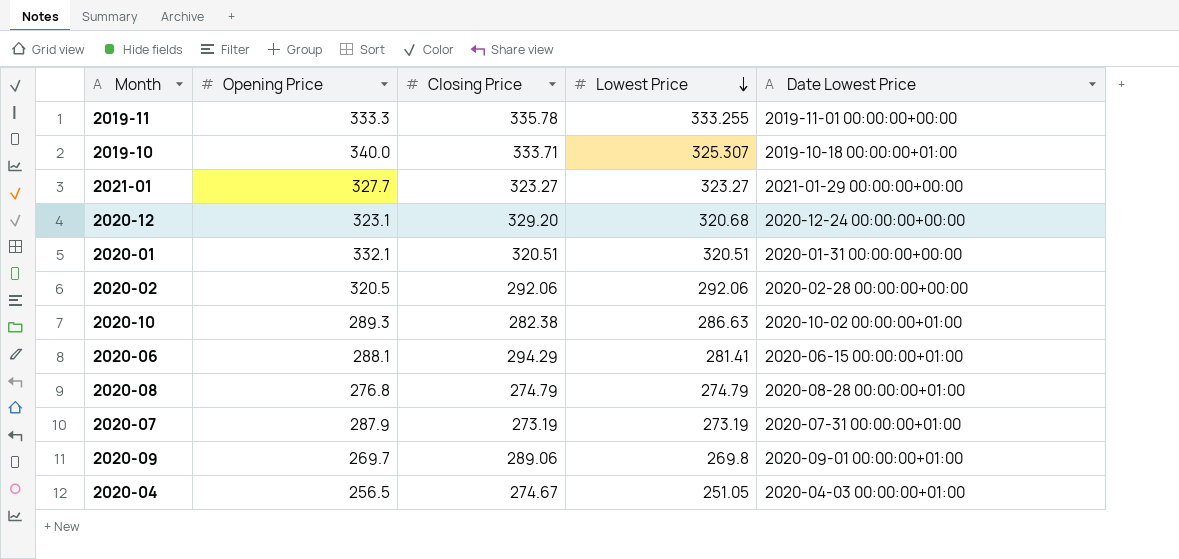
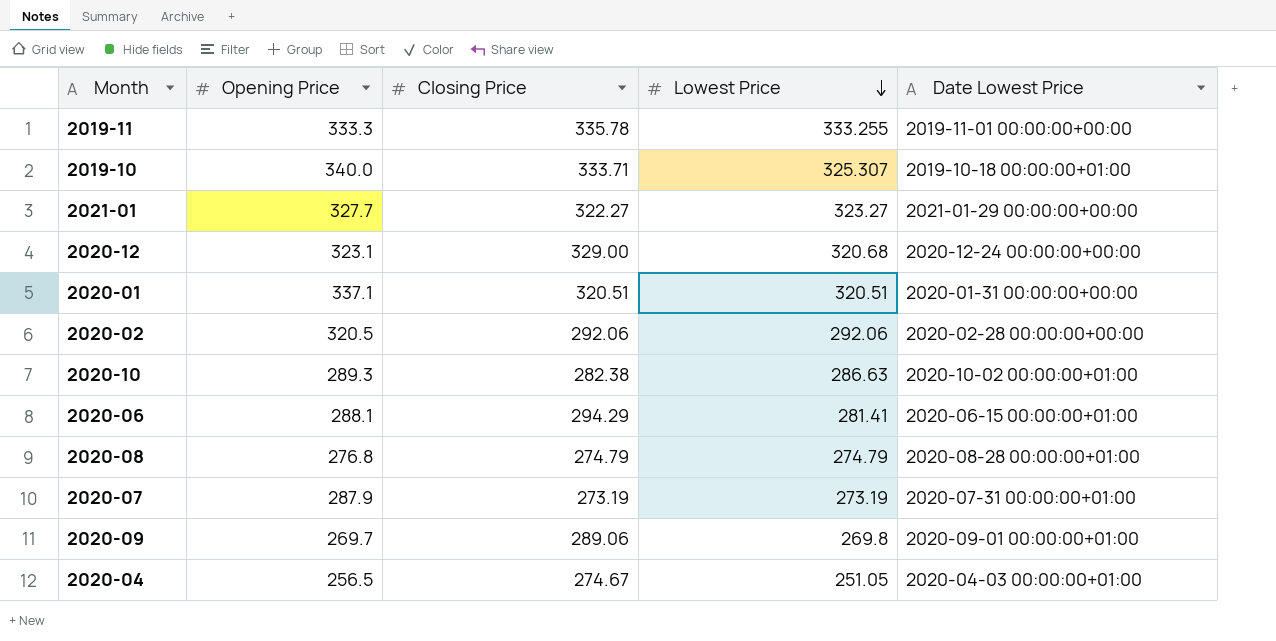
2021-01 | Closing Price: 323.27 -> 322.27
2020-12 | Closing Price: 329.20 -> 329.00
2020-01 | Opening Price: 332.1 -> 337.1

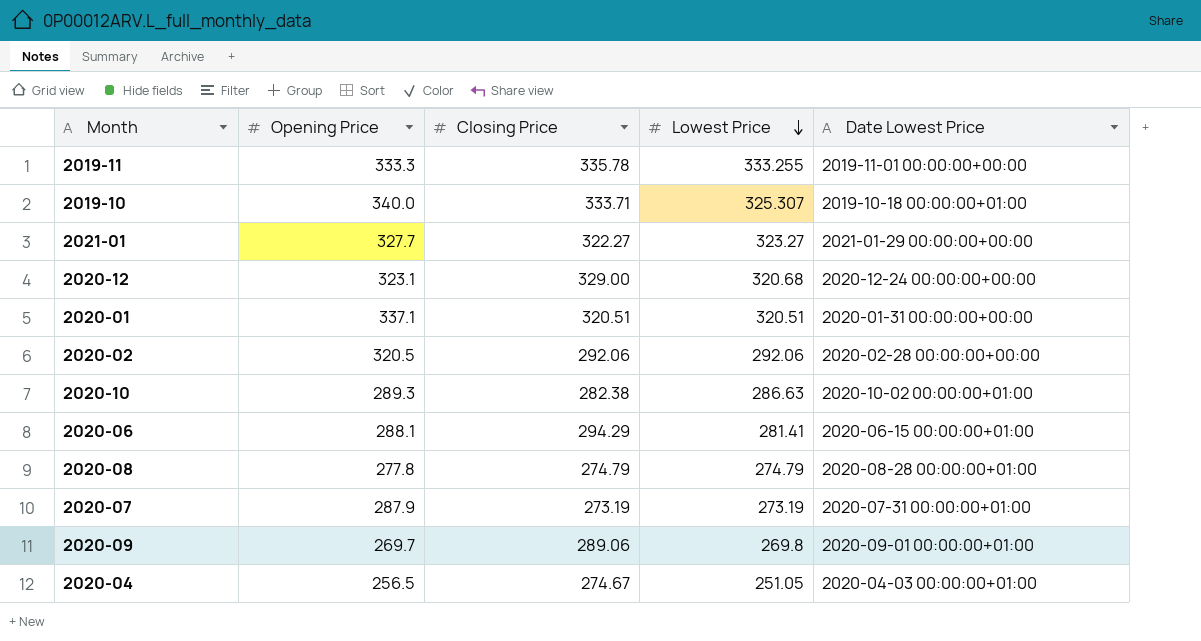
2020-08 | Opening Price: 276.8 -> 277.8

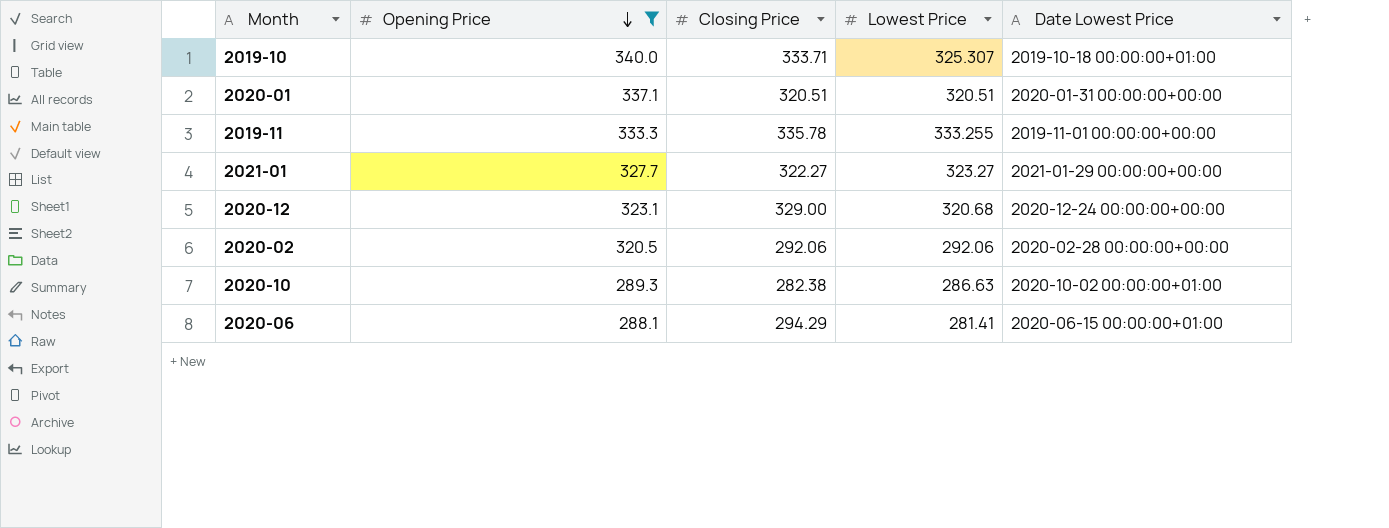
filter: none -> Opening Price >= 288.1
row order: Lowest Price descending -> Opening Price descending

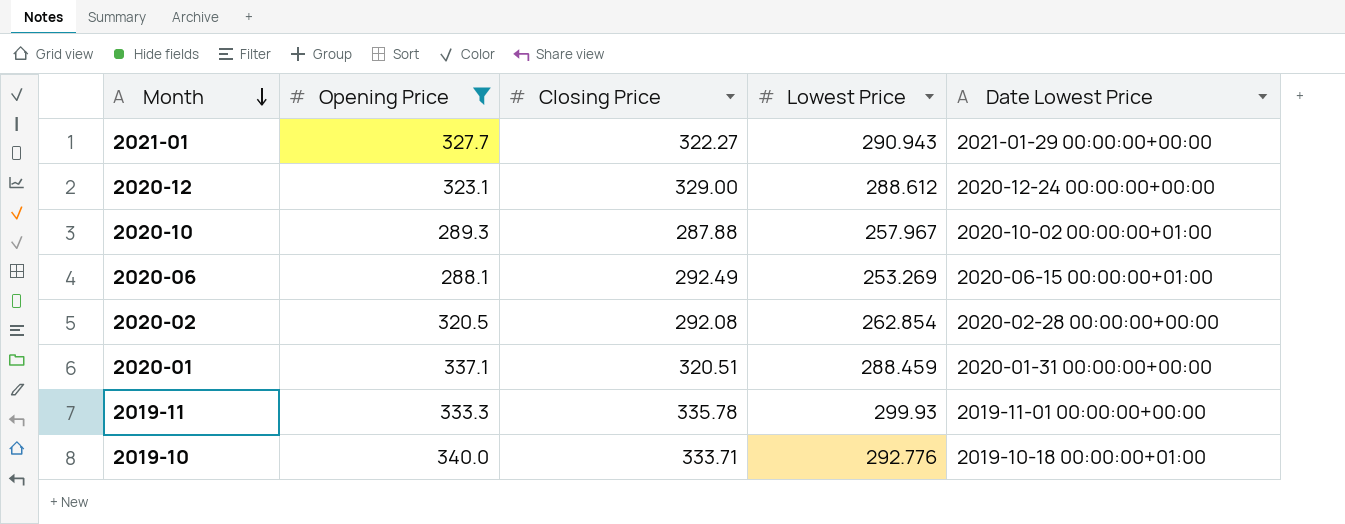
row order: Opening Price descending -> Month descending
2021-01 | Lowest Price: 323.27 -> 290.943
2020-12 | Lowest Price: 320.68 -> 288.612
2020-10 | Closing Price: 282.38 -> 287.88
2020-10 | Lowest Price: 286.63 -> 257.967
2020-06 | Closing Price: 294.29 -> 292.49
2020-06 | Lowest Price: 281.41 -> 253.269
2020-02 | Closing Price: 292.06 -> 292.08
2020-02 | Lowest Price: 292.06 -> 262.854
2020-01 | Lowest Price: 320.51 -> 288.459
2019-11 | Lowest Price: 333.255 -> 299.93
2019-10 | Lowest Price: 325.307 -> 292.776

